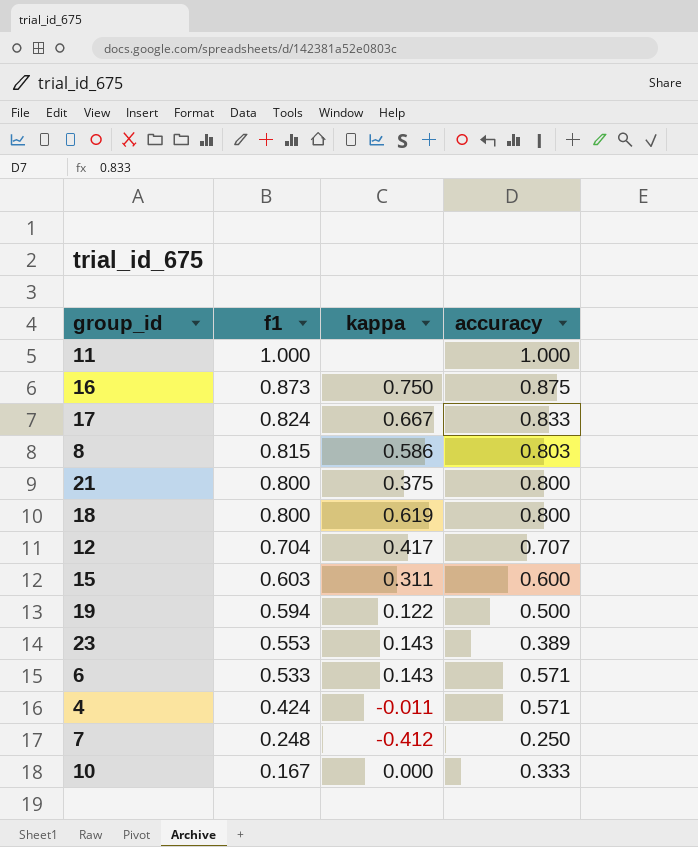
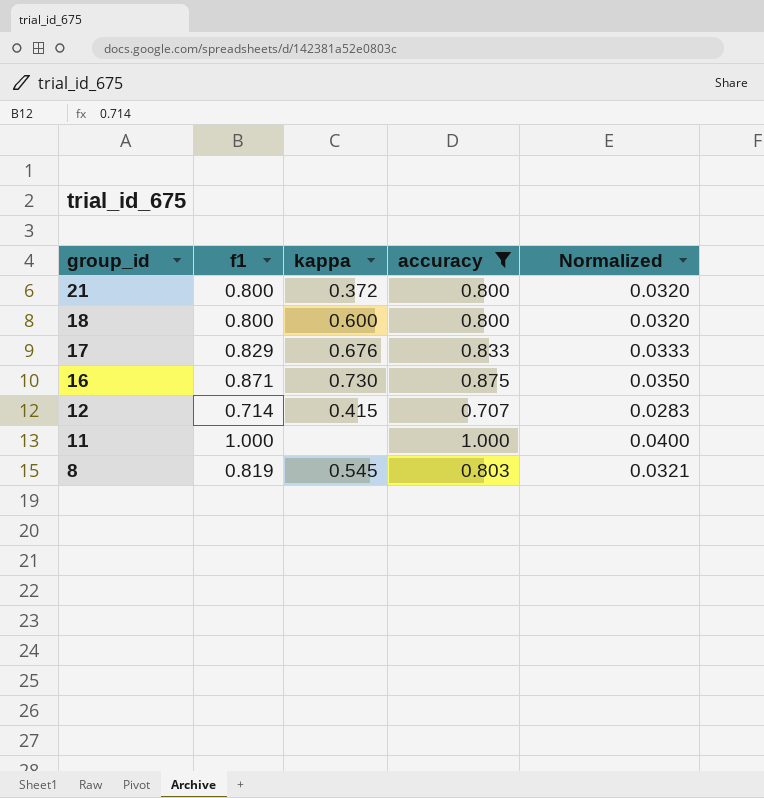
filter: none -> accuracy >= 0.707
row order: f1 descending -> group_id descending
column Normalized | formula: none -> [accuracy] * 0.04
21 | kappa: 0.375 -> 0.372
18 | kappa: 0.619 -> 0.600
17 | f1: 0.824 -> 0.829
17 | kappa: 0.667 -> 0.676
16 | f1: 0.873 -> 0.871
16 | kappa: 0.750 -> 0.730
12 | f1: 0.704 -> 0.714
12 | kappa: 0.417 -> 0.415
8 | f1: 0.815 -> 0.819
8 | kappa: 0.586 -> 0.545

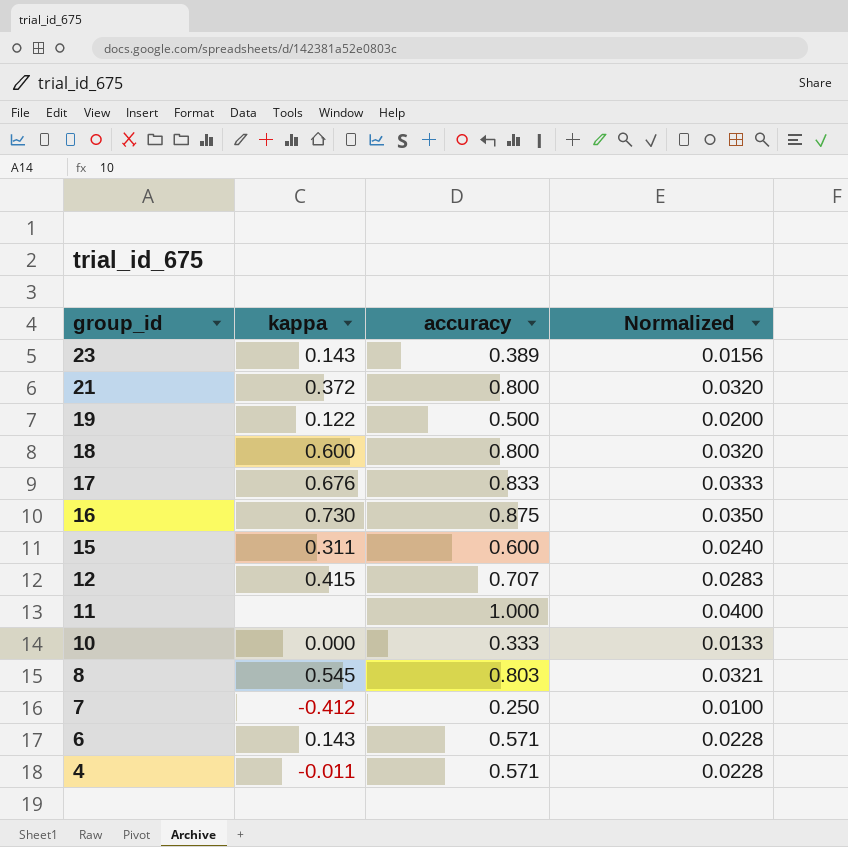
filter: accuracy >= 0.707 -> none
column f1 | position: 2 -> none

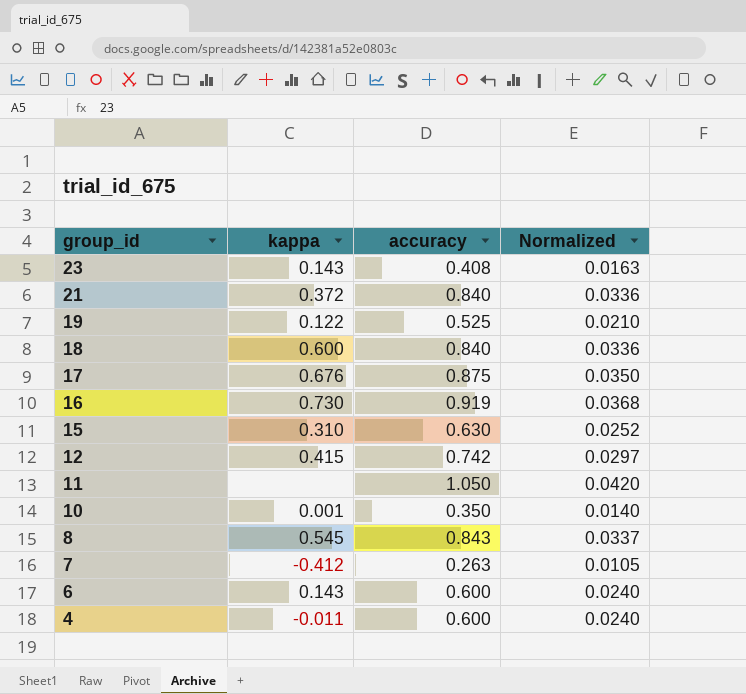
23 | accuracy: 0.389 -> 0.408
23 | Normalized: 0.0156 -> 0.0163
21 | accuracy: 0.800 -> 0.840
21 | Normalized: 0.0320 -> 0.0336
19 | accuracy: 0.500 -> 0.525
19 | Normalized: 0.0200 -> 0.0210
18 | accuracy: 0.800 -> 0.840
18 | Normalized: 0.0320 -> 0.0336
17 | accuracy: 0.833 -> 0.875
17 | Normalized: 0.0333 -> 0.0350
16 | accuracy: 0.875 -> 0.919
16 | Normalized: 0.0350 -> 0.0368
15 | kappa: 0.311 -> 0.310
15 | accuracy: 0.600 -> 0.630
15 | Normalized: 0.0240 -> 0.0252
12 | accuracy: 0.707 -> 0.742
12 | Normalized: 0.0283 -> 0.0297
11 | accuracy: 1.000 -> 1.050
11 | Normalized: 0.0400 -> 0.0420
10 | kappa: 0.000 -> 0.001
10 | accuracy: 0.333 -> 0.350
10 | Normalized: 0.0133 -> 0.0140
8 | accuracy: 0.803 -> 0.843
8 | Normalized: 0.0321 -> 0.0337
7 | accuracy: 0.250 -> 0.263
7 | Normalized: 0.0100 -> 0.0105
6 | accuracy: 0.571 -> 0.600
6 | Normalized: 0.0228 -> 0.0240
4 | accuracy: 0.571 -> 0.600
4 | Normalized: 0.0228 -> 0.0240

